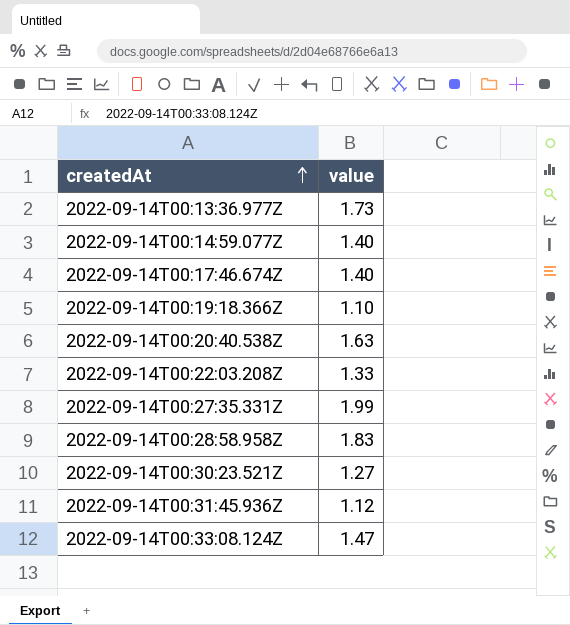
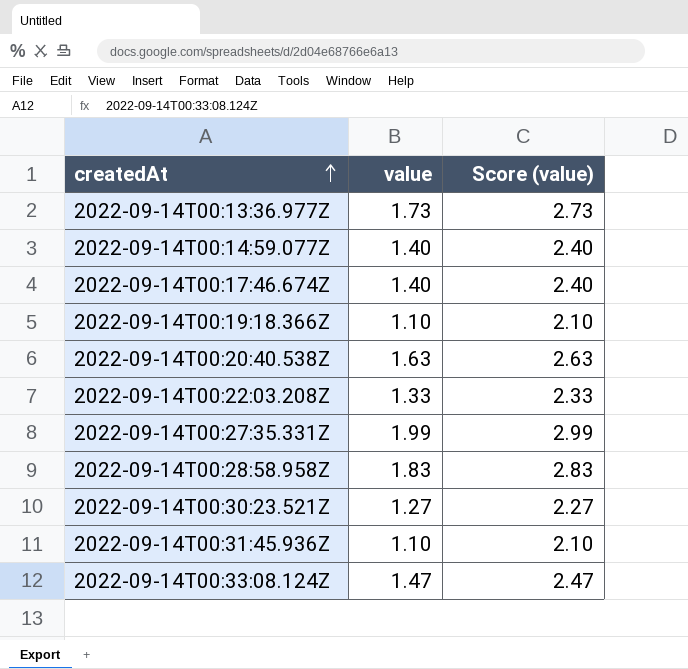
column Score (value) | formula: none -> [value] + 1
2022-09-14T00:31:45.936Z | value: 1.12 -> 1.10

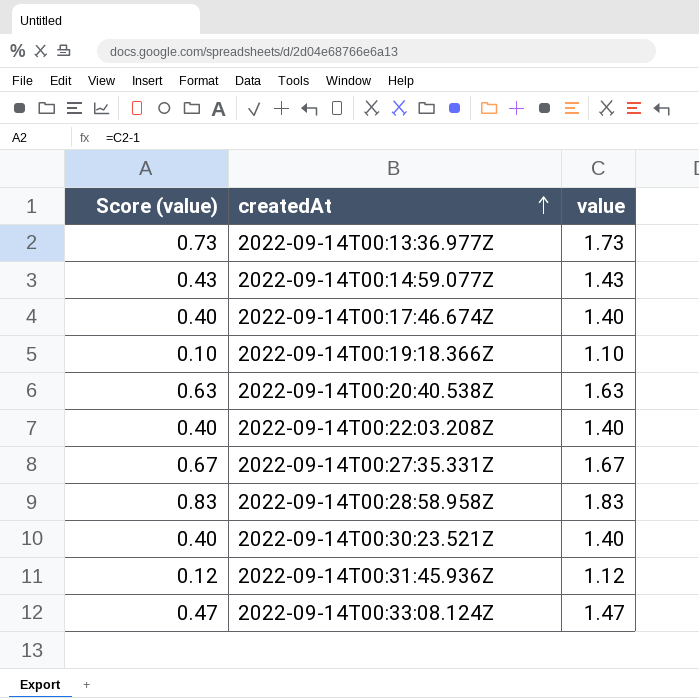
column Score (value) | formula: [value] + 1 -> [value] - 1
column Score (value) | position: 3 -> 1
2022-09-14T00:14:59.077Z | value: 1.40 -> 1.43
2022-09-14T00:22:03.208Z | value: 1.33 -> 1.40
2022-09-14T00:27:35.331Z | value: 1.99 -> 1.67
2022-09-14T00:30:23.521Z | value: 1.27 -> 1.40
2022-09-14T00:31:45.936Z | value: 1.10 -> 1.12

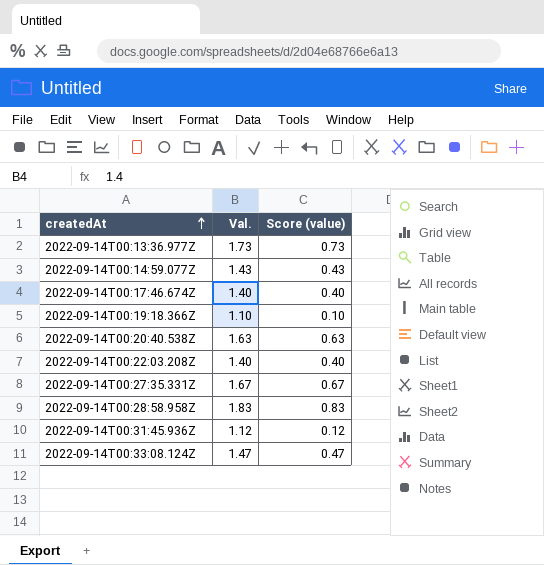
column name: value -> Val.
column Score (value) | position: 1 -> 3
row 2022-09-14T00:30:23.521Z: 0.40 | 1.40 -> none

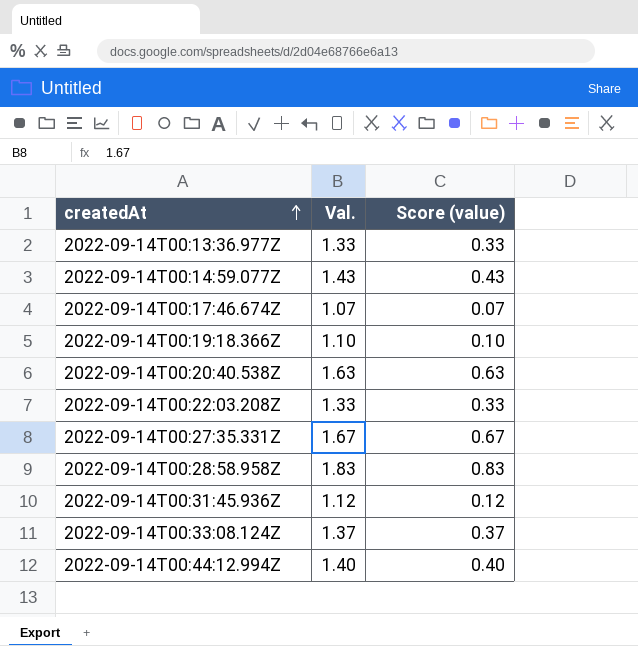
2022-09-14T00:13:36.977Z | Val.: 1.73 -> 1.33
2022-09-14T00:13:36.977Z | Score (value): 0.73 -> 0.33
2022-09-14T00:17:46.674Z | Val.: 1.40 -> 1.07
2022-09-14T00:17:46.674Z | Score (value): 0.40 -> 0.07
2022-09-14T00:22:03.208Z | Val.: 1.40 -> 1.33
2022-09-14T00:22:03.208Z | Score (value): 0.40 -> 0.33
2022-09-14T00:33:08.124Z | Val.: 1.47 -> 1.37
2022-09-14T00:33:08.124Z | Score (value): 0.47 -> 0.37
row 2022-09-14T00:44:12.994Z: none -> 1.40 | 0.40

